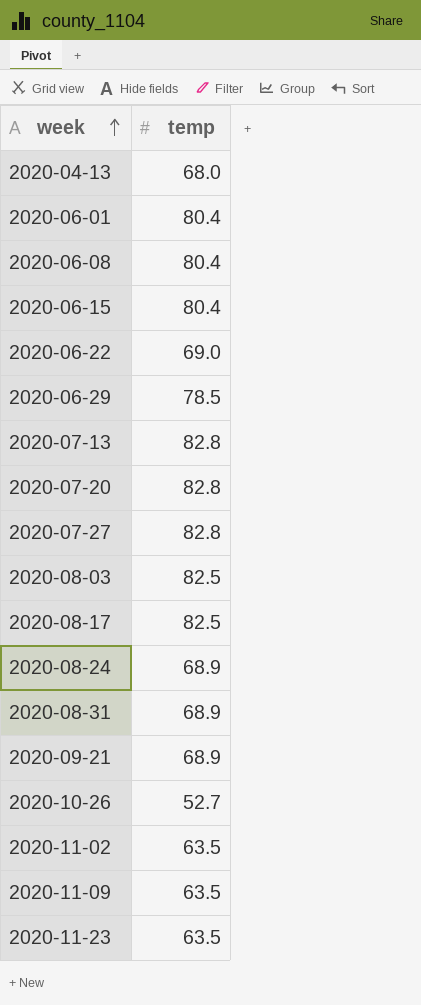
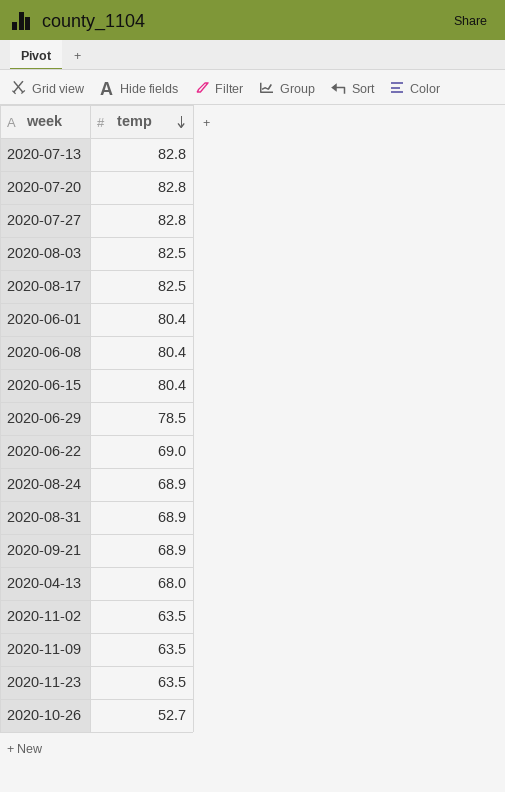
row order: week ascending -> temp descending

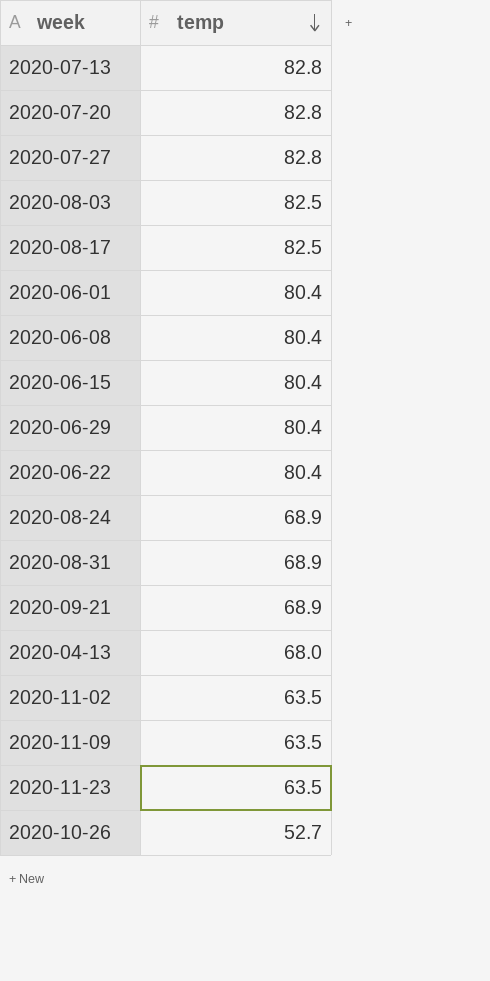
2020-06-29 | temp: 78.5 -> 80.4
2020-06-22 | temp: 69.0 -> 80.4

